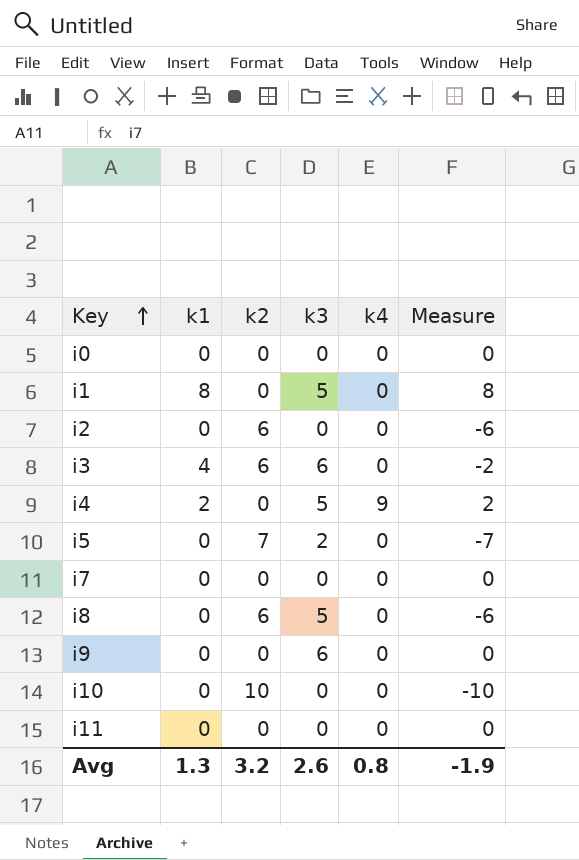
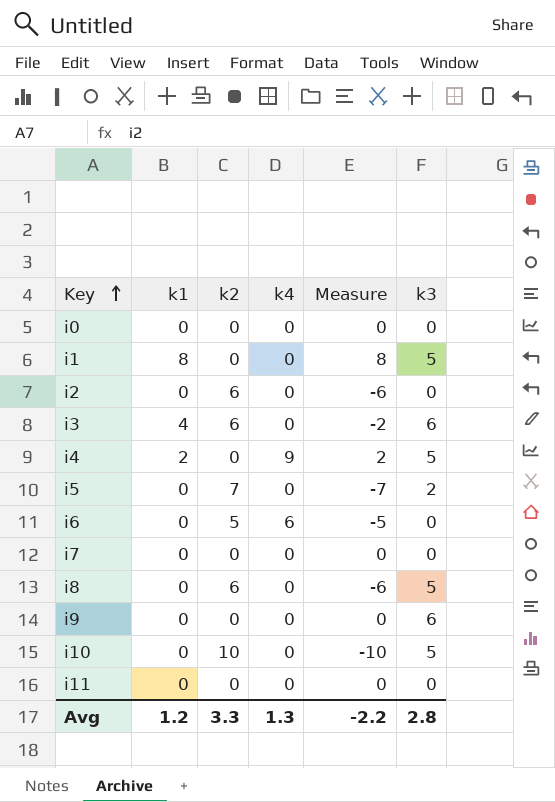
column k3 | position: 4 -> 6
row i6: none -> 0 | 5 | 6 | -5 | 0
i10 | k3: 0 -> 5
Avg | k1: 1.3 -> 1.2
Avg | k2: 3.2 -> 3.3
Avg | k4: 0.8 -> 1.3
Avg | Measure: -1.9 -> -2.2
Avg | k3: 2.6 -> 2.8

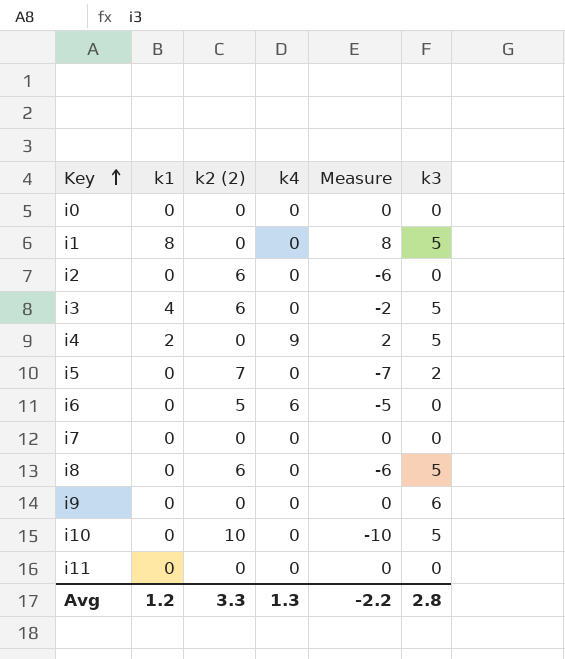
column name: k2 -> k2 (2)
i3 | k3: 6 -> 5

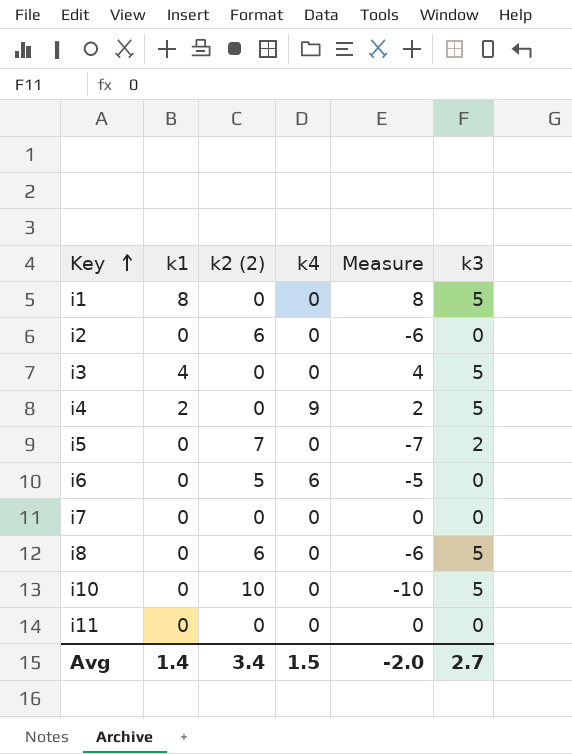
row i0: 0 | 0 | 0 | 0 | 0 -> none
row i9: 0 | 0 | 0 | 0 | 6 -> none
i3 | k2 (2): 6 -> 0
i3 | Measure: -2 -> 4
Avg | k1: 1.2 -> 1.4
Avg | k2 (2): 3.3 -> 3.4
Avg | k4: 1.3 -> 1.5
Avg | Measure: -2.2 -> -2.0
Avg | k3: 2.8 -> 2.7

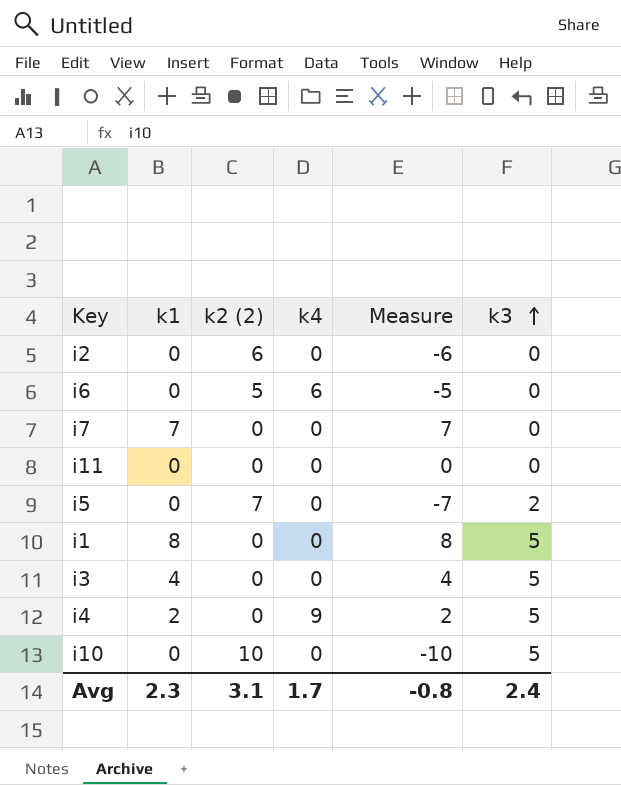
row order: Key ascending -> k3 ascending
row i8: 0 | 6 | 0 | -6 | 5 -> none
i7 | k1: 0 -> 7
i7 | Measure: 0 -> 7
Avg | k1: 1.4 -> 2.3
Avg | k2 (2): 3.4 -> 3.1
Avg | k4: 1.5 -> 1.7
Avg | Measure: -2.0 -> -0.8
Avg | k3: 2.7 -> 2.4

